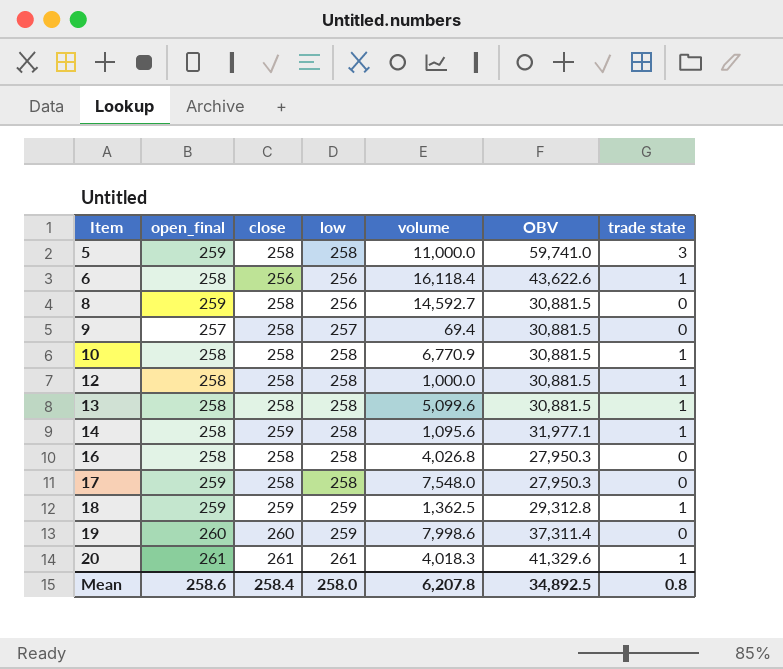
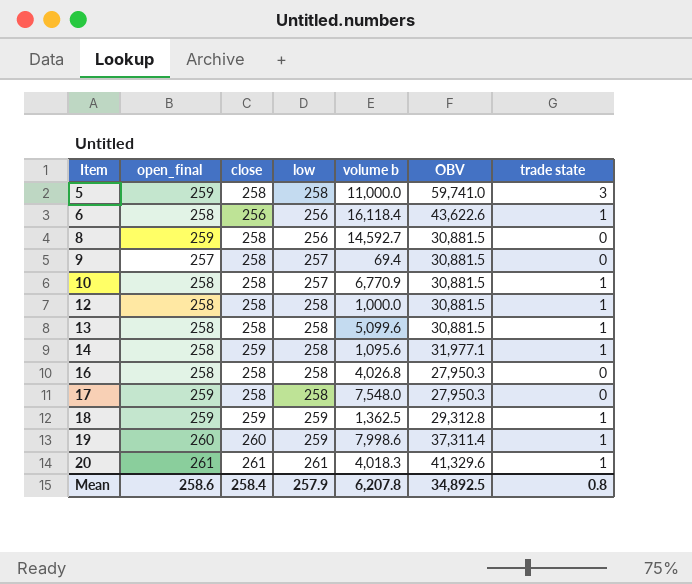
column name: volume -> volume b
10 | low: 258 -> 257
19 | trade state: 0 -> 1
Mean | low: 258.0 -> 257.9

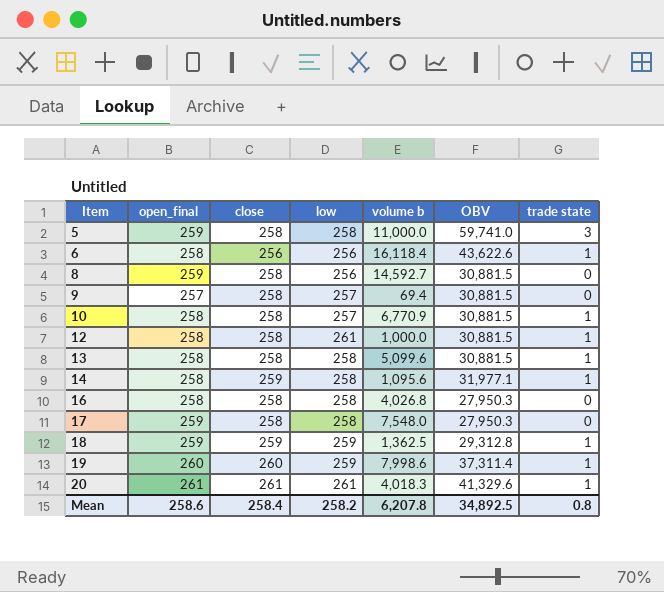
12 | low: 258 -> 261
Mean | low: 257.9 -> 258.2

